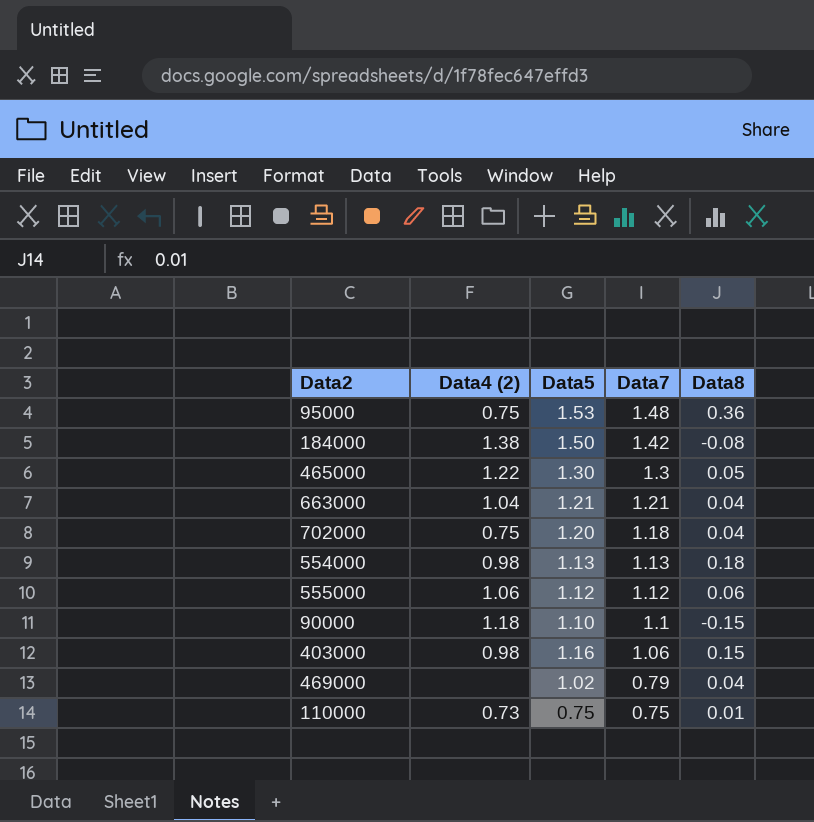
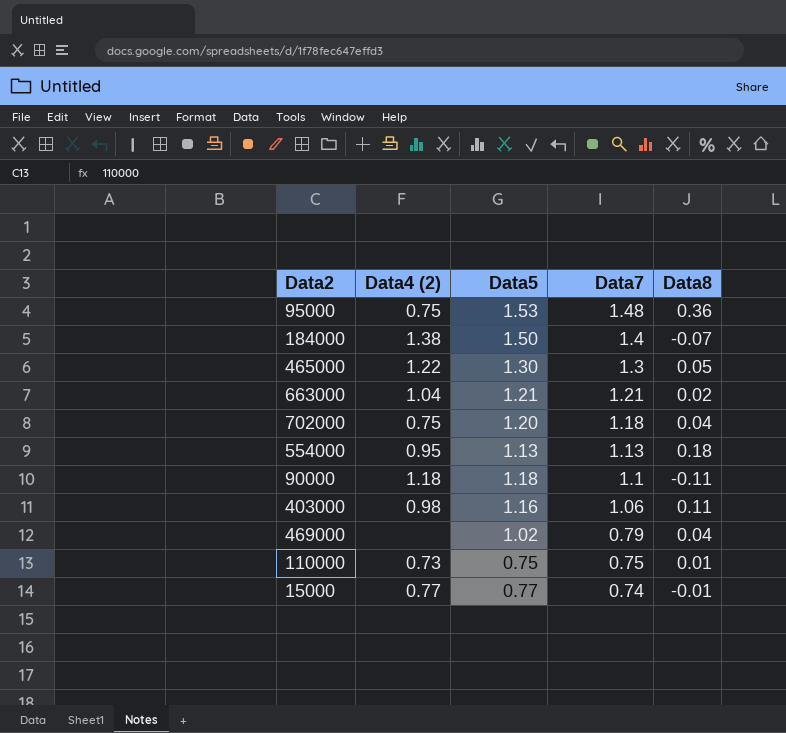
row 555000: 1.06 | 1.12 | 1.12 | 0.06 -> none
184000 | Data7: 1.42 -> 1.4
184000 | Data8: -0.08 -> -0.07
663000 | Data8: 0.04 -> 0.02
554000 | Data4 (2): 0.98 -> 0.95
90000 | Data5: 1.10 -> 1.18
90000 | Data8: -0.15 -> -0.11
403000 | Data8: 0.15 -> 0.11
row 15000: none -> 0.77 | 0.77 | 0.74 | -0.01

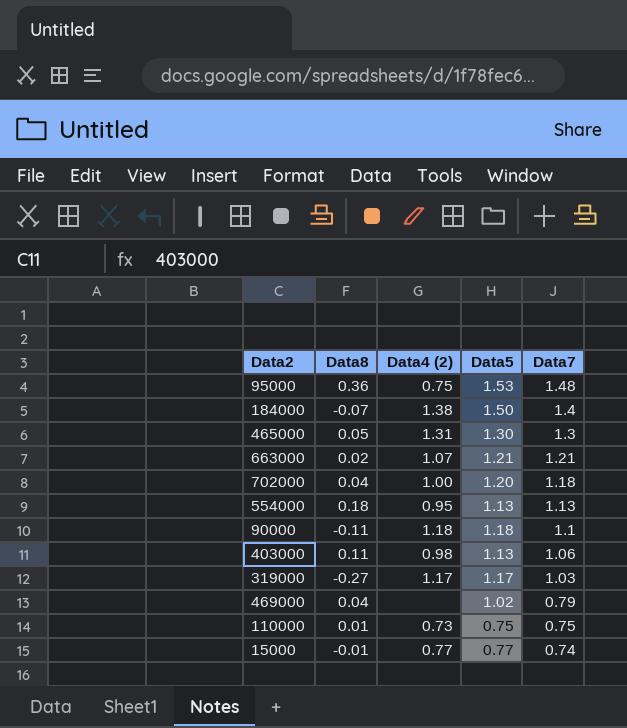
column Data8 | position: 5 -> 2
465000 | Data4 (2): 1.22 -> 1.31
663000 | Data4 (2): 1.04 -> 1.07
702000 | Data4 (2): 0.75 -> 1.00
403000 | Data5: 1.16 -> 1.13
row 319000: none -> -0.27 | 1.17 | 1.17 | 1.03

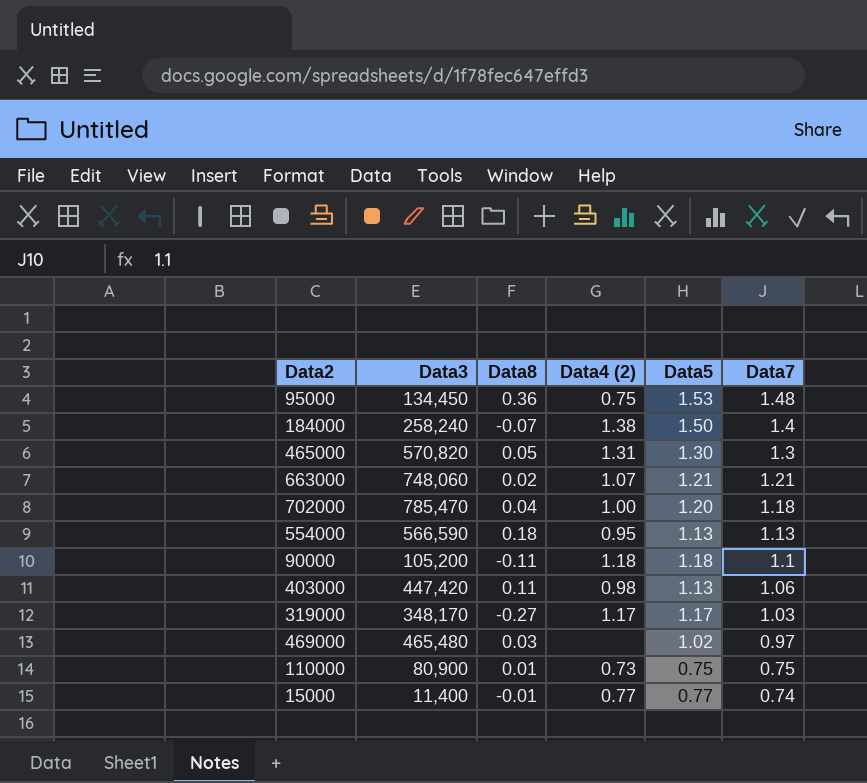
column Data3 | position: none -> 2
469000 | Data8: 0.04 -> 0.03
469000 | Data7: 0.79 -> 0.97

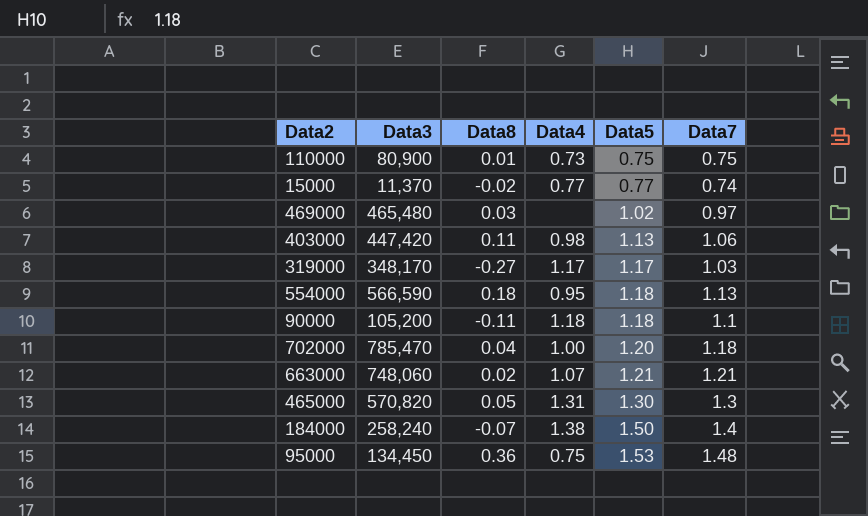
row order: Data7 descending -> Data5 ascending
column name: Data4 (2) -> Data4
15000 | Data3: 11,400 -> 11,370
15000 | Data8: -0.01 -> -0.02
554000 | Data5: 1.13 -> 1.18

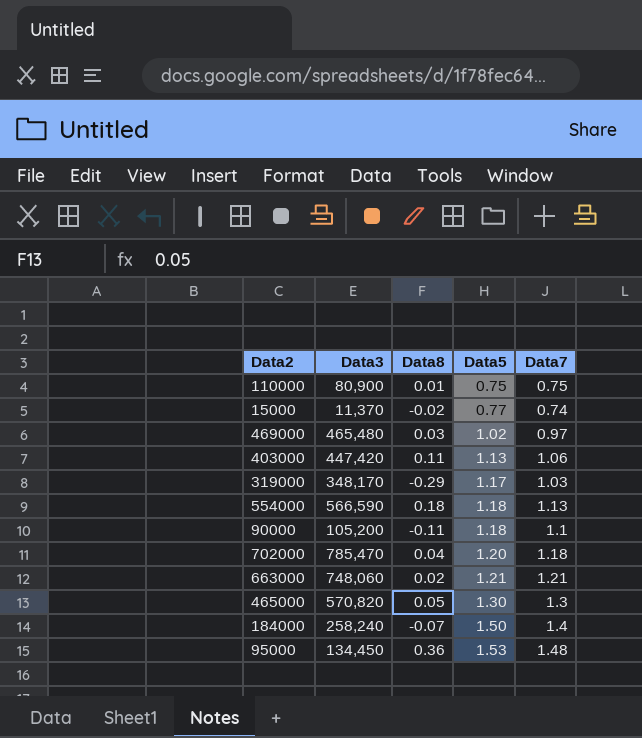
column Data4 | position: 4 -> none
319000 | Data8: -0.27 -> -0.29

